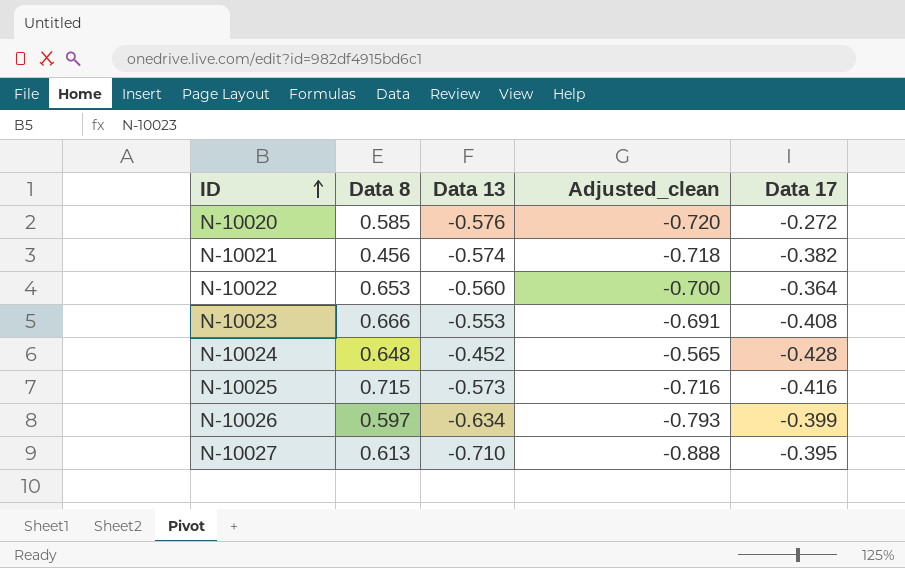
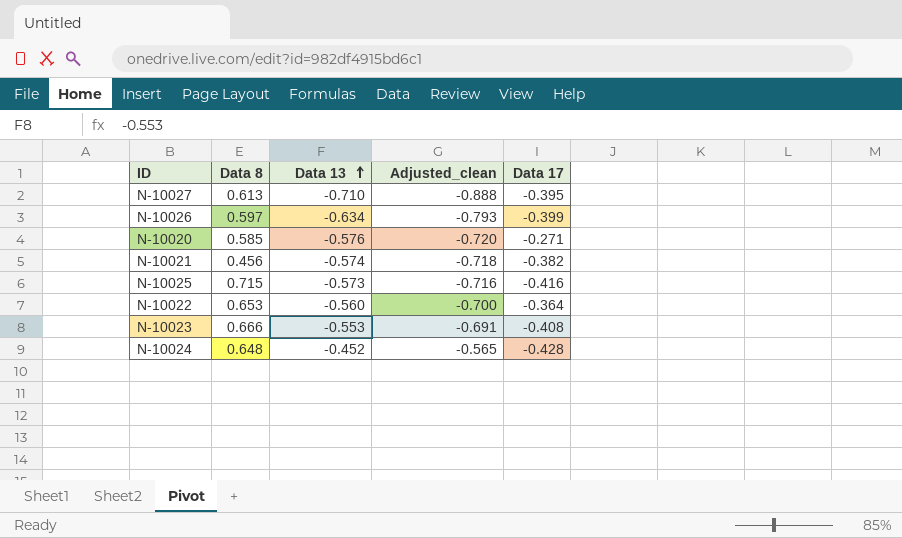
row order: ID ascending -> Data 13 ascending
N-10020 | Data 17: -0.272 -> -0.271

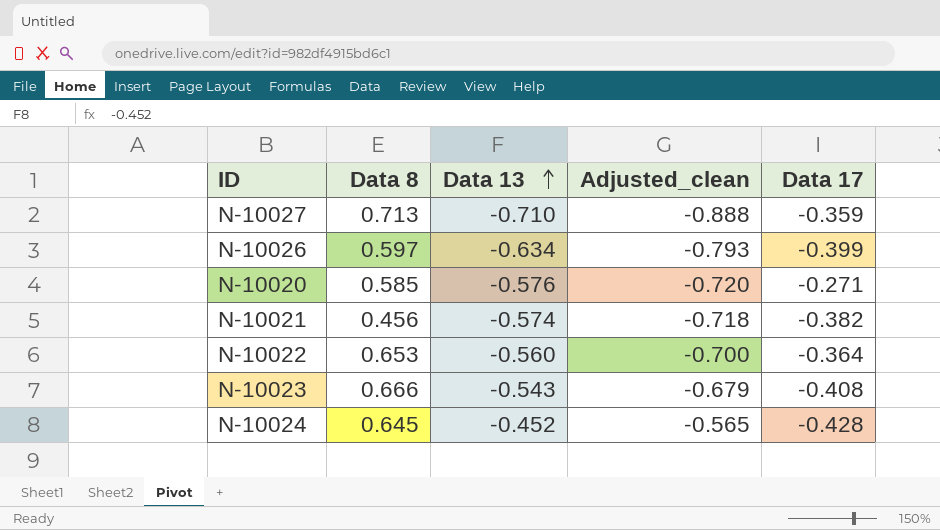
row N-10025: 0.715 | -0.573 | -0.716 | -0.416 -> none
N-10027 | Data 8: 0.613 -> 0.713
N-10027 | Data 17: -0.395 -> -0.359
N-10023 | Data 13: -0.553 -> -0.543
N-10023 | Adjusted_clean: -0.691 -> -0.679
N-10024 | Data 8: 0.648 -> 0.645

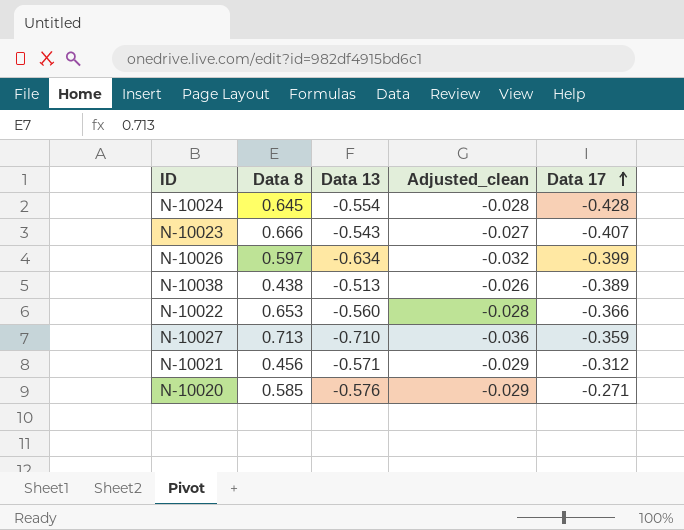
row order: Data 13 ascending -> Data 17 ascending
column Adjusted_clean | formula: [Data 13] * 1.25 -> [Data 13] * 0.05
N-10024 | Data 13: -0.452 -> -0.554
N-10023 | Data 17: -0.408 -> -0.407
row N-10038: none -> 0.438 | -0.513 | -0.026 | -0.389
N-10022 | Data 17: -0.364 -> -0.366
N-10021 | Data 13: -0.574 -> -0.571
N-10021 | Data 17: -0.382 -> -0.312

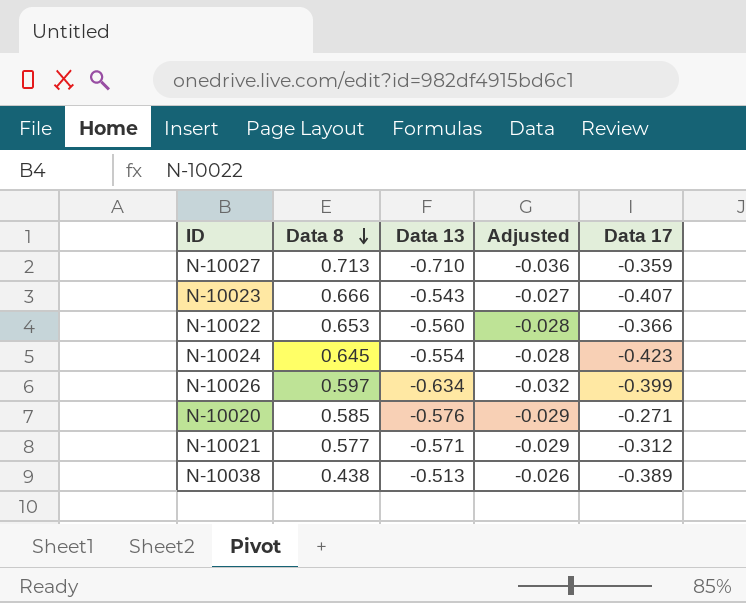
row order: Data 17 ascending -> Data 8 descending
column name: Adjusted_clean -> Adjusted
N-10024 | Data 17: -0.428 -> -0.423
N-10021 | Data 8: 0.456 -> 0.577

